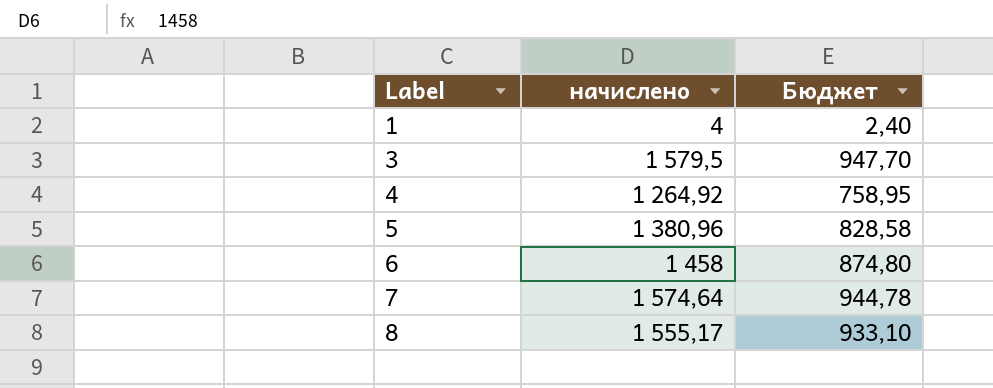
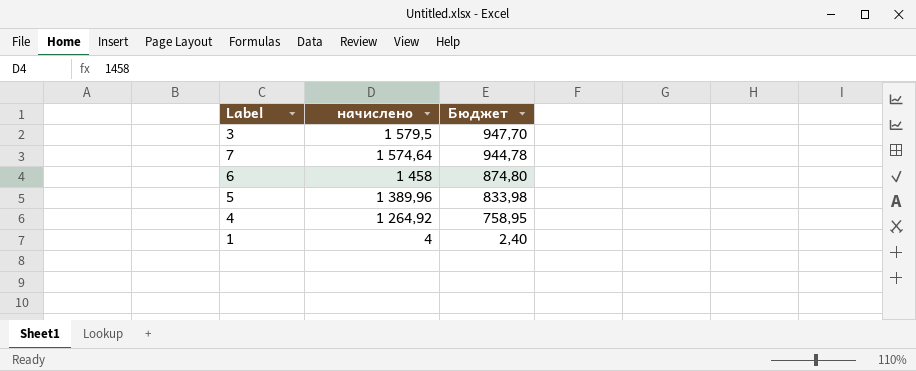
row order: Label ascending -> начислено descending
row 8: 1 555,17 | 933,10 -> none
5 | начислено: 1 380,96 -> 1 389,96
5 | Бюджет: 828,58 -> 833,98

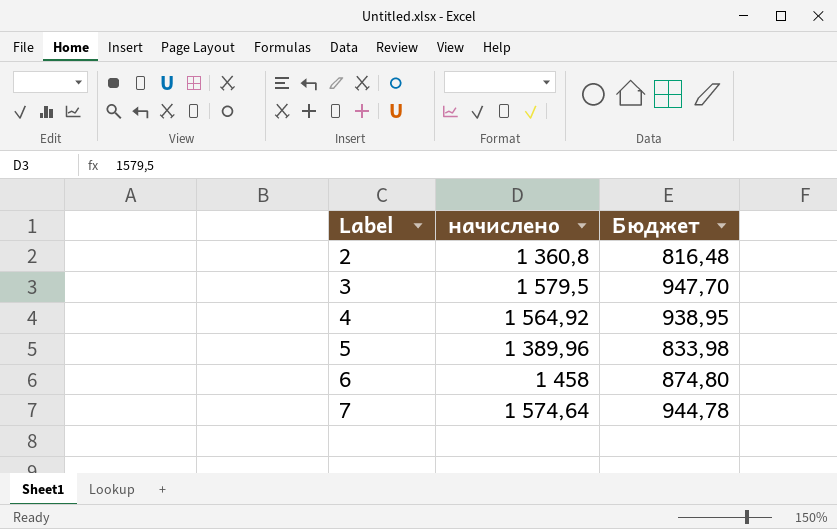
row order: начислено descending -> Label ascending
row 1: 4 | 2,40 -> none
row 2: none -> 1 360,8 | 816,48
4 | начислено: 1 264,92 -> 1 564,92
4 | Бюджет: 758,95 -> 938,95

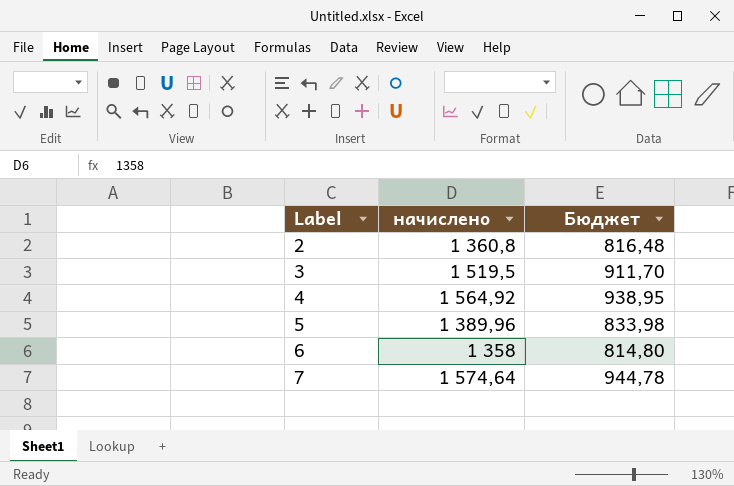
3 | начислено: 1 579,5 -> 1 519,5
3 | Бюджет: 947,70 -> 911,70
6 | начислено: 1 458 -> 1 358
6 | Бюджет: 874,80 -> 814,80

